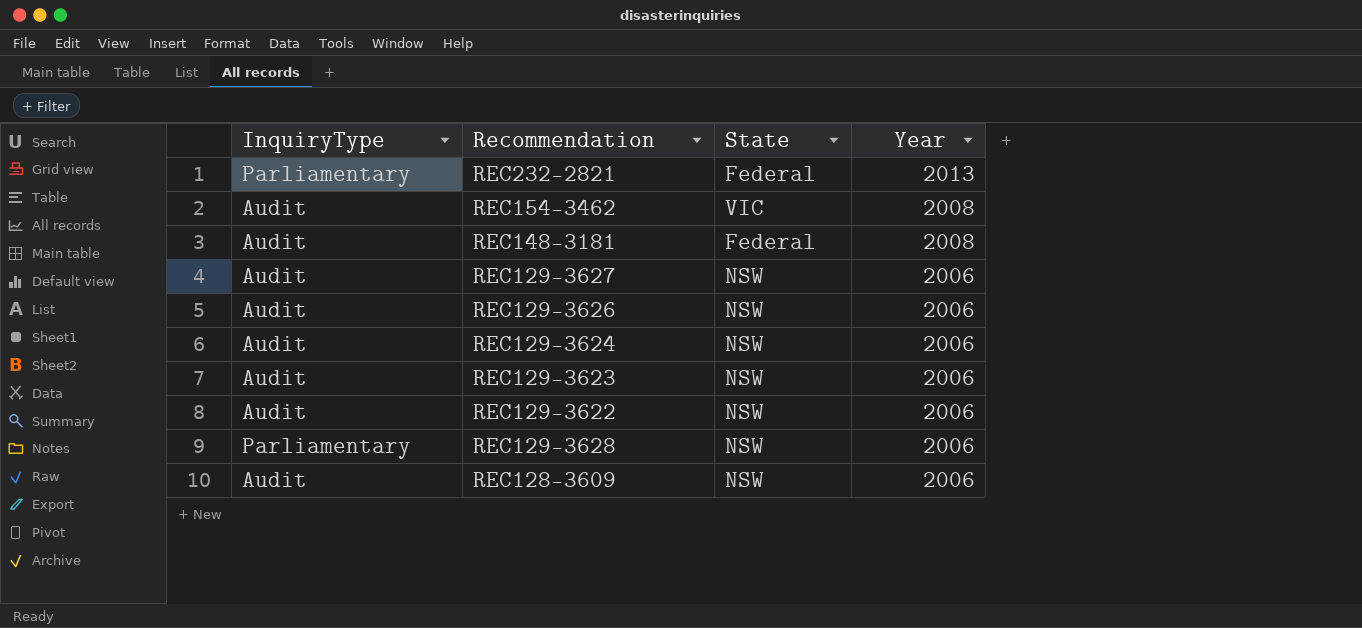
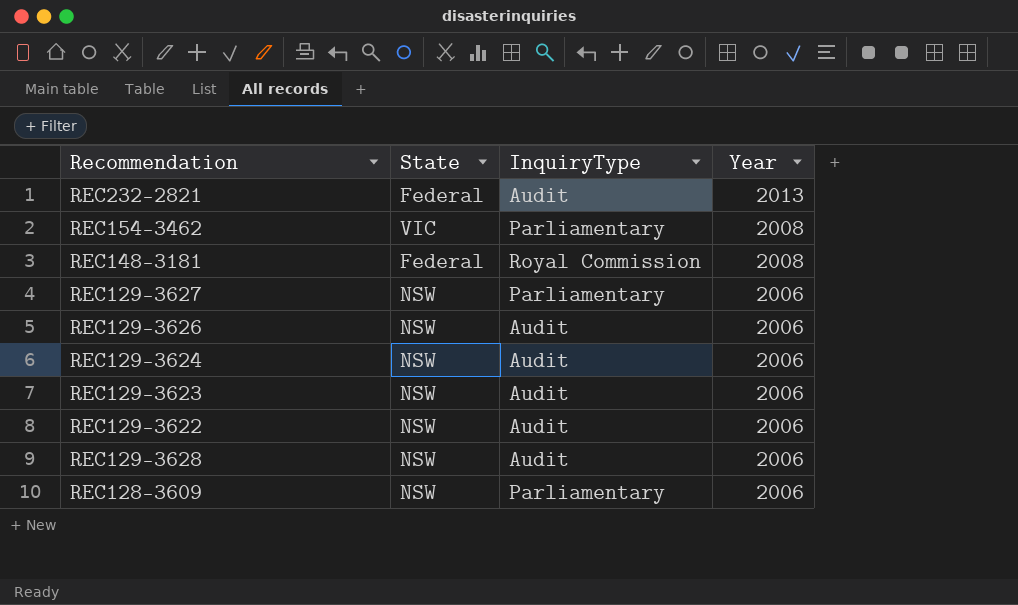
column InquiryType | position: 1 -> 3
REC232-2821 | InquiryType: Parliamentary -> Audit
REC154-3462 | InquiryType: Audit -> Parliamentary
REC148-3181 | InquiryType: Audit -> Royal Commission
REC129-3627 | InquiryType: Audit -> Parliamentary
REC129-3628 | InquiryType: Parliamentary -> Audit
REC128-3609 | InquiryType: Audit -> Parliamentary

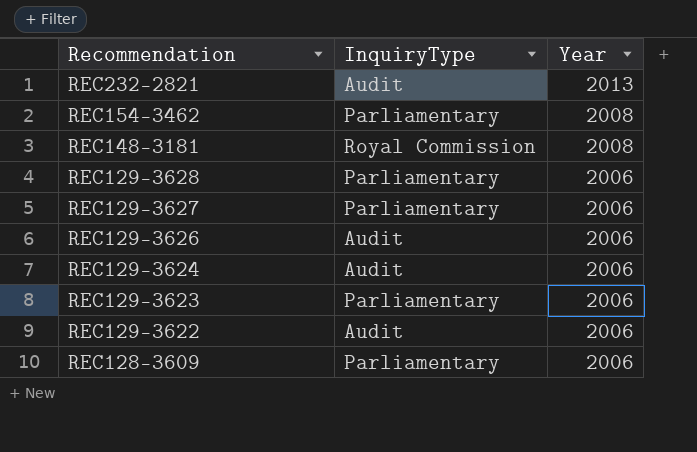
row order: Year descending -> Recommendation descending
column State | position: 2 -> none
REC129-3628 | InquiryType: Audit -> Parliamentary
REC129-3623 | InquiryType: Audit -> Parliamentary

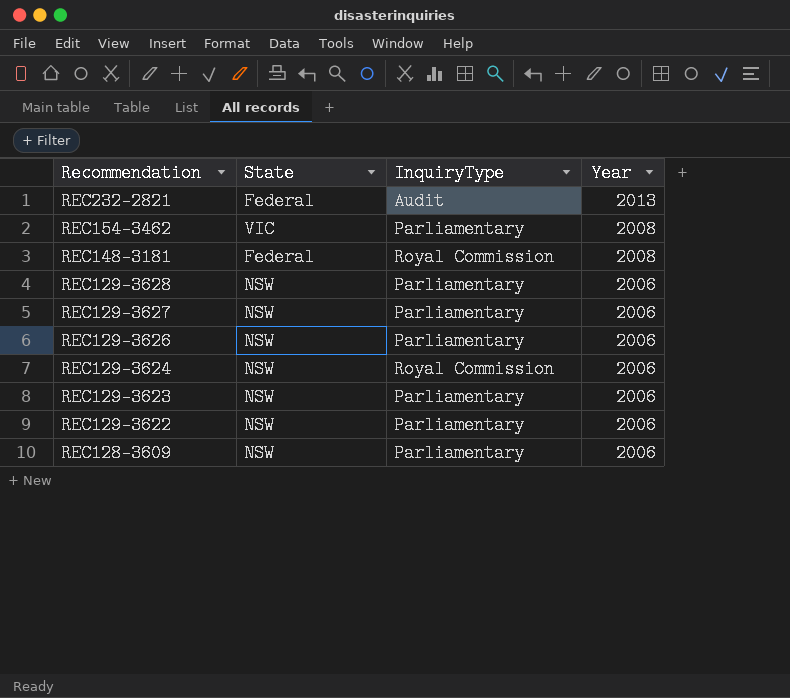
column State | position: none -> 2
REC129-3626 | InquiryType: Audit -> Parliamentary
REC129-3624 | InquiryType: Audit -> Royal Commission
REC129-3622 | InquiryType: Audit -> Parliamentary

